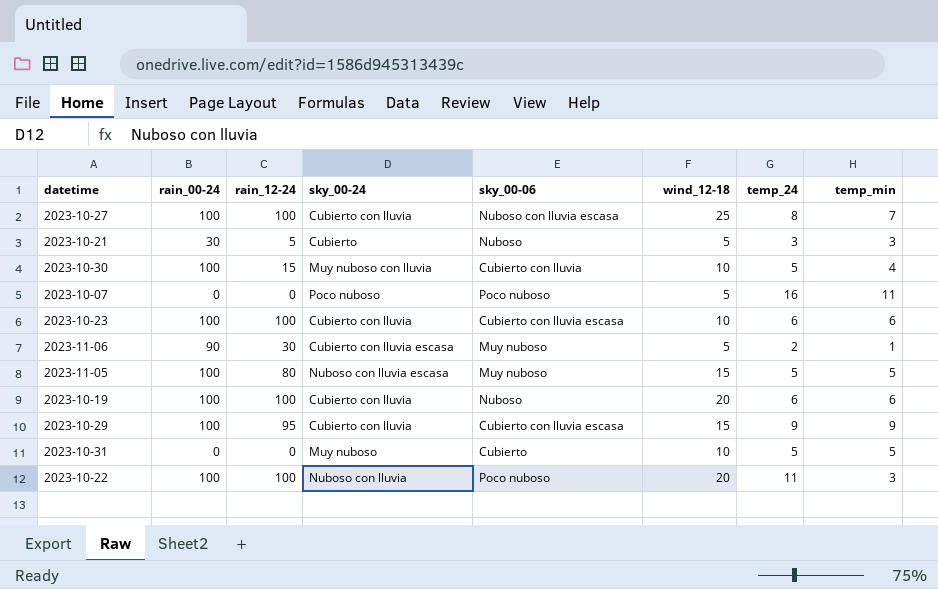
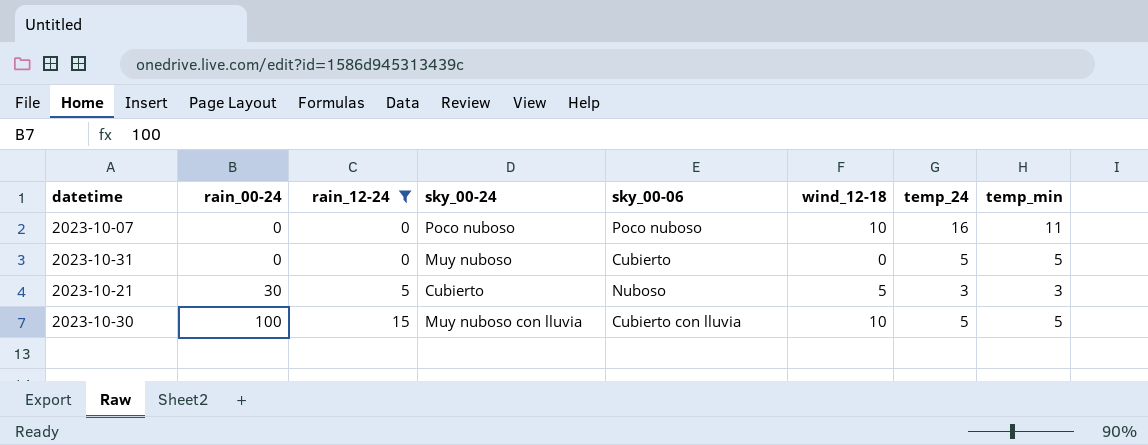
filter: none -> rain_12-24 <= 15
row order: none -> rain_00-24 ascending
2023-10-07 | wind_12-18: 5 -> 10
2023-10-31 | wind_12-18: 10 -> 0
2023-10-30 | temp_min: 4 -> 5

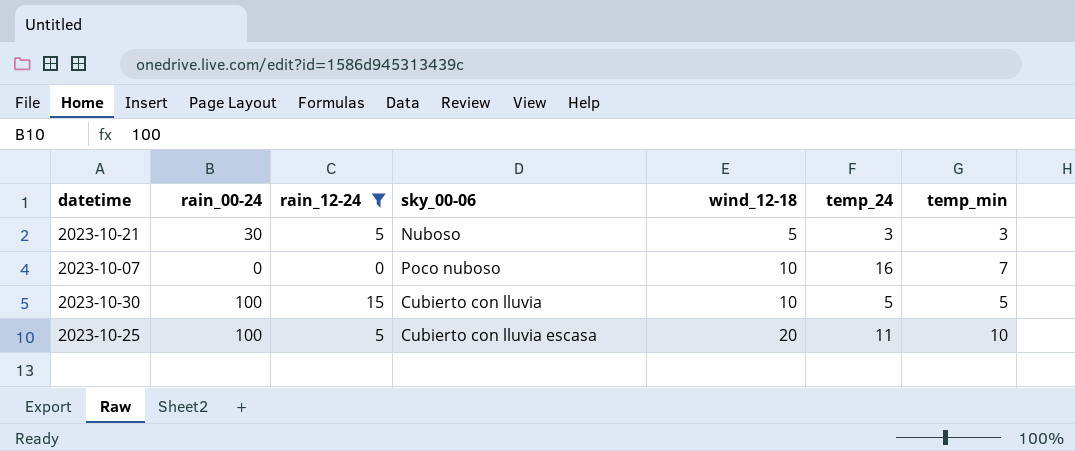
row order: rain_00-24 ascending -> wind_12-18 ascending
column sky_00-24 | position: 4 -> none
row 2023-10-31: 0 | 0 | Muy nuboso | Cubierto | 0 | 5 | 5 -> none
2023-10-07 | temp_min: 11 -> 7
row 2023-10-25: none -> 100 | 5 | Cubierto con lluvia escasa | 20 | 11 | 10

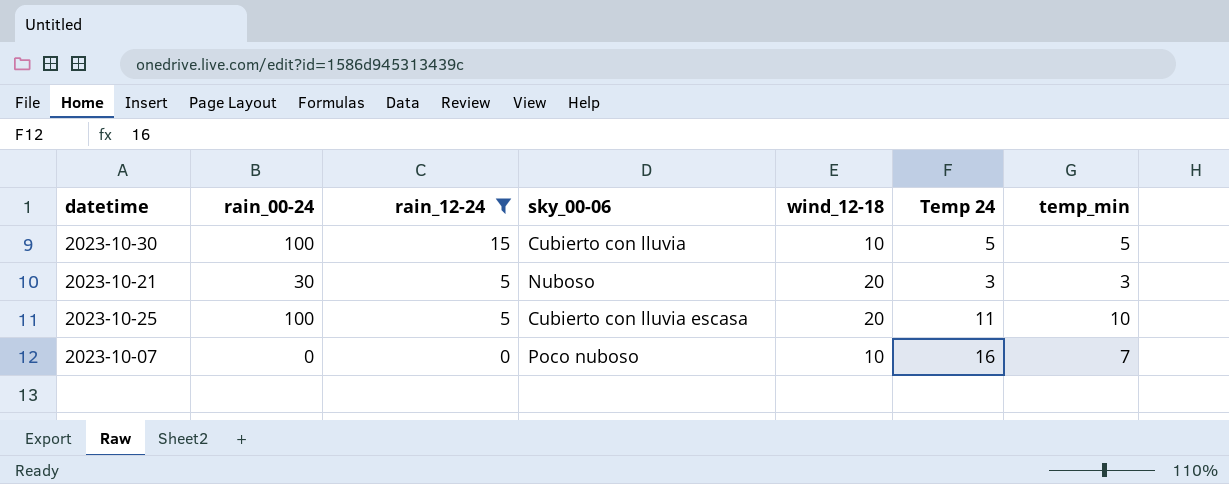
row order: wind_12-18 ascending -> rain_12-24 descending
column name: temp_24 -> Temp 24
2023-10-21 | wind_12-18: 5 -> 20

